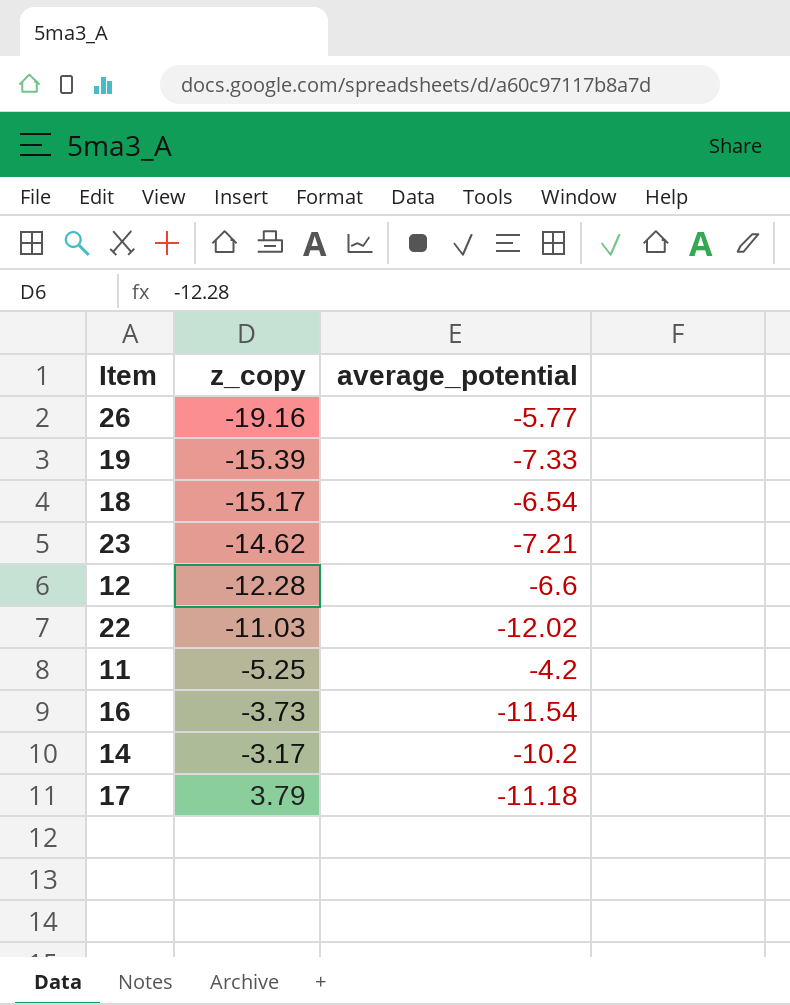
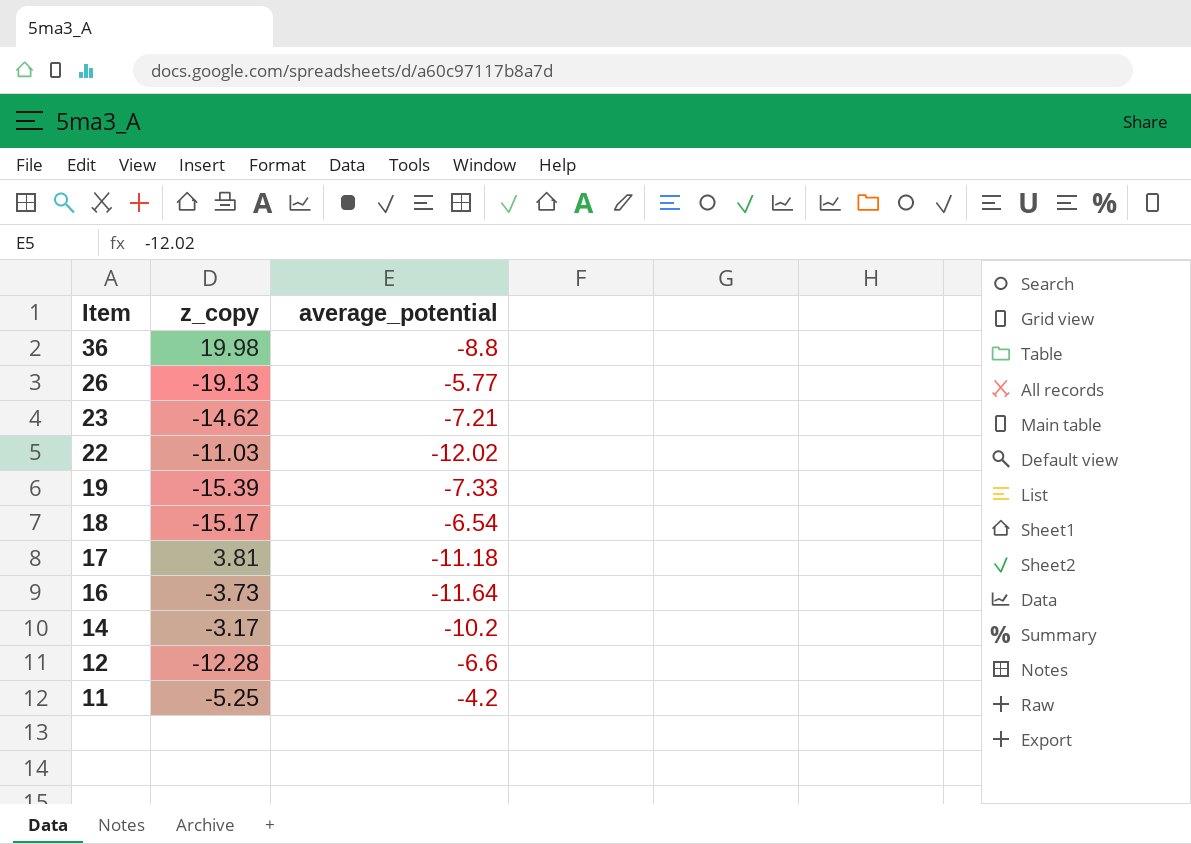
row order: z_copy ascending -> Item descending
row 36: none -> 19.98 | -8.8
26 | z_copy: -19.16 -> -19.13
17 | z_copy: 3.79 -> 3.81
16 | average_potential: -11.54 -> -11.64

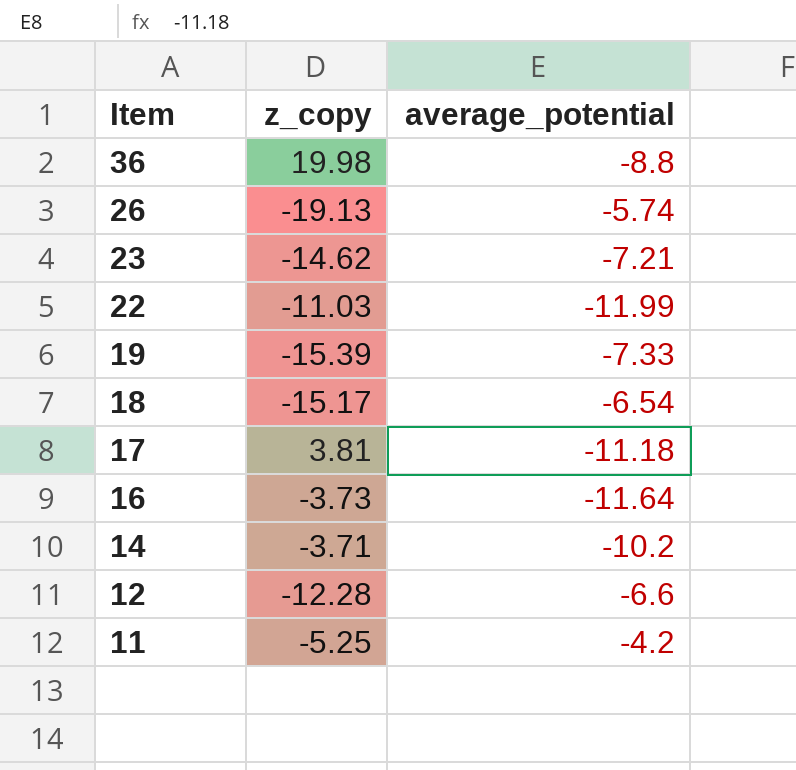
26 | average_potential: -5.77 -> -5.74
22 | average_potential: -12.02 -> -11.99
14 | z_copy: -3.17 -> -3.71

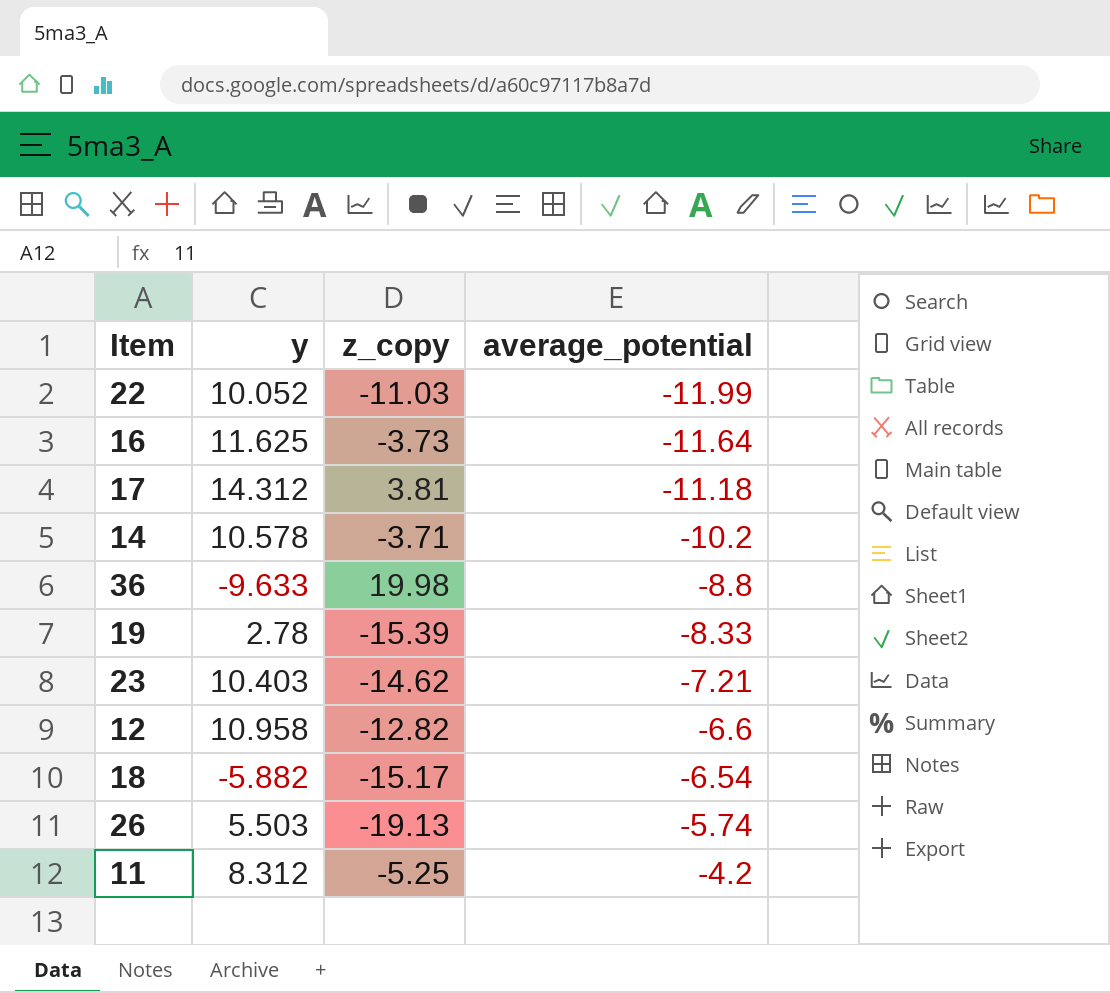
row order: Item descending -> average_potential ascending
column y | position: none -> 2
19 | average_potential: -7.33 -> -8.33
12 | z_copy: -12.28 -> -12.82

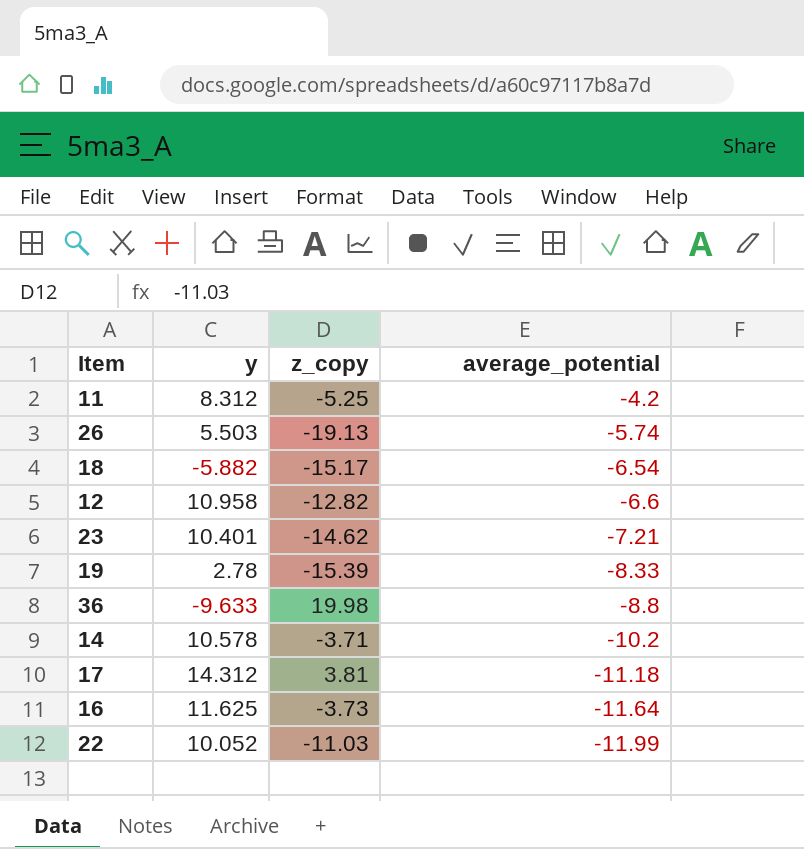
row order: average_potential ascending -> average_potential descending
23 | y: 10.403 -> 10.401

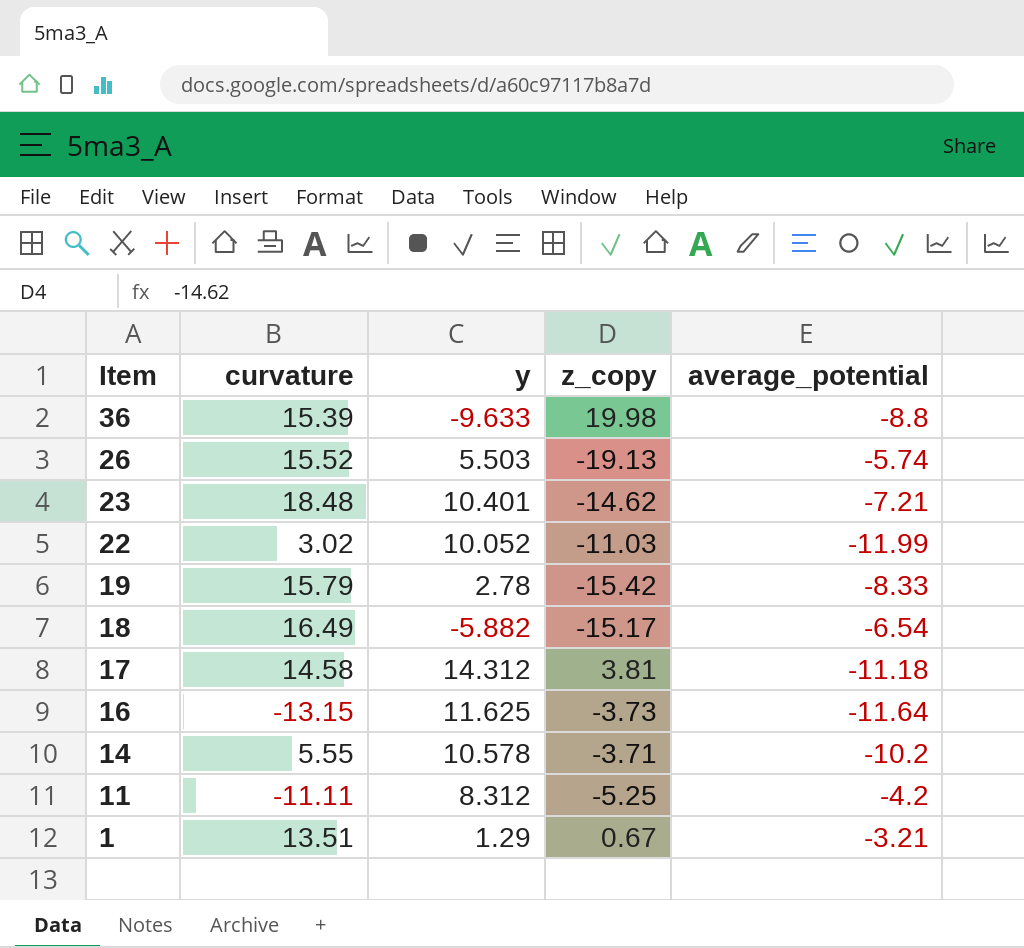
row order: average_potential descending -> Item descending
column curvature | position: none -> 2
row 12: 10.958 | -12.82 | -6.6 -> none
19 | z_copy: -15.39 -> -15.42
row 1: none -> 13.51 | 1.29 | 0.67 | -3.21

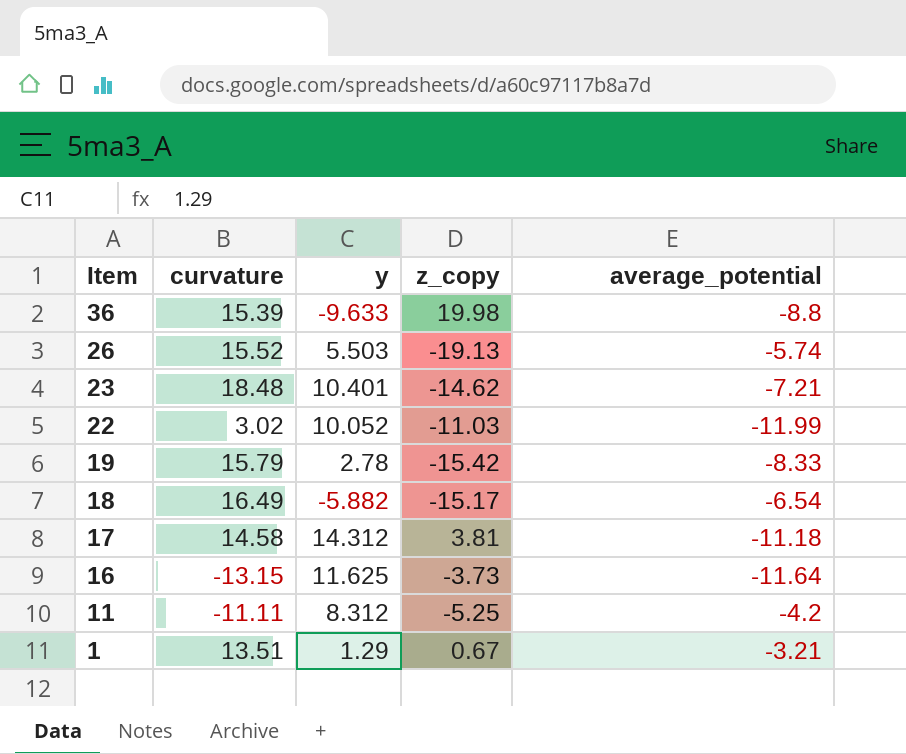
row 14: 5.55 | 10.578 | -3.71 | -10.2 -> none

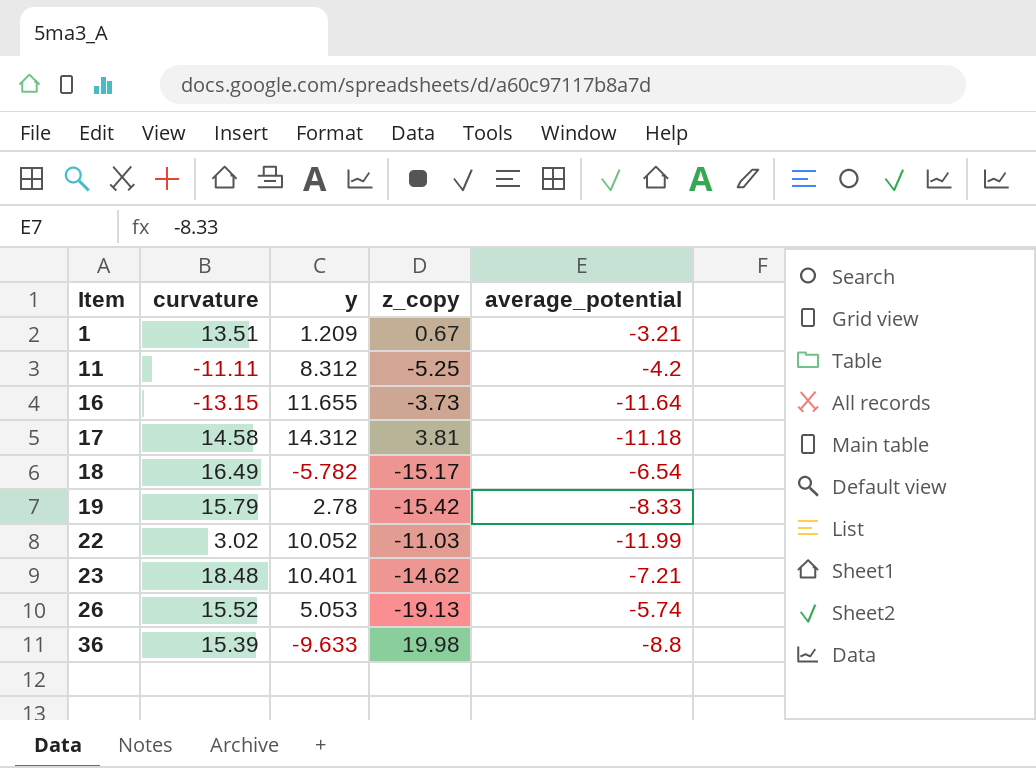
row order: Item descending -> Item ascending
1 | y: 1.29 -> 1.209
16 | y: 11.625 -> 11.655
18 | y: -5.882 -> -5.782
26 | y: 5.503 -> 5.053

